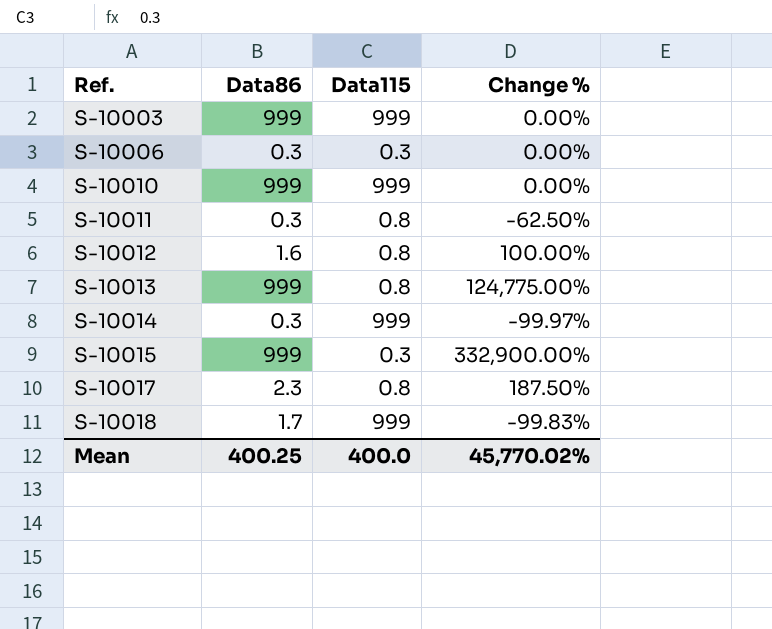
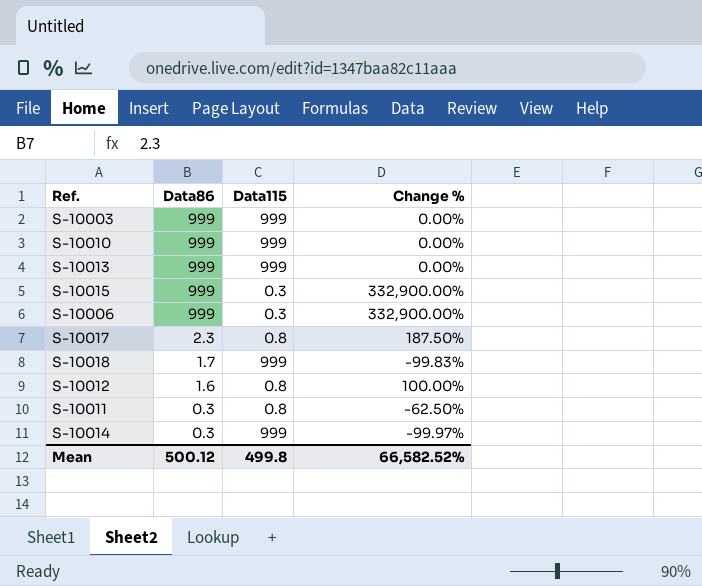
row order: Ref. ascending -> Data86 descending
S-10013 | Data115: 0.8 -> 999
S-10013 | Change %: 124,775.00% -> 0.00%
S-10006 | Data86: 0.3 -> 999
S-10006 | Change %: 0.00% -> 332,900.00%
Mean | Data86: 400.25 -> 500.12
Mean | Data115: 400.0 -> 499.8
Mean | Change %: 45,770.02% -> 66,582.52%

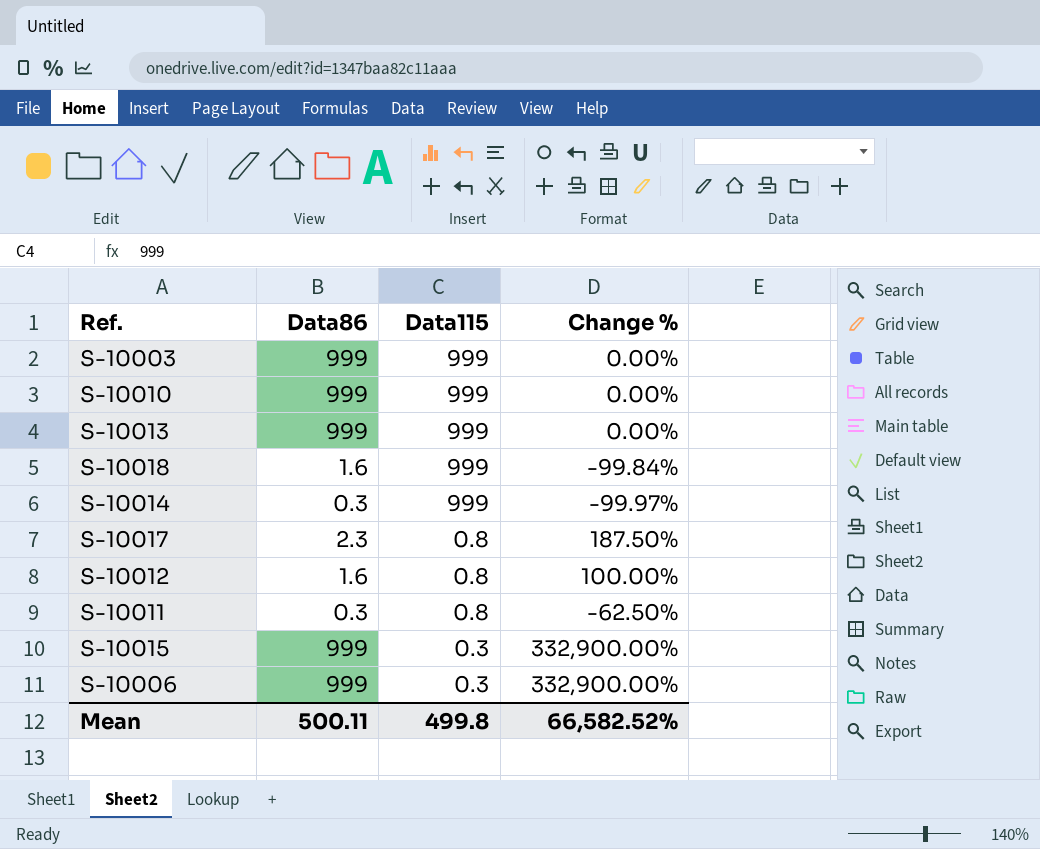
row order: Data86 descending -> Data115 descending
S-10018 | Data86: 1.7 -> 1.6
S-10018 | Change %: -99.83% -> -99.84%
Mean | Data86: 500.12 -> 500.11

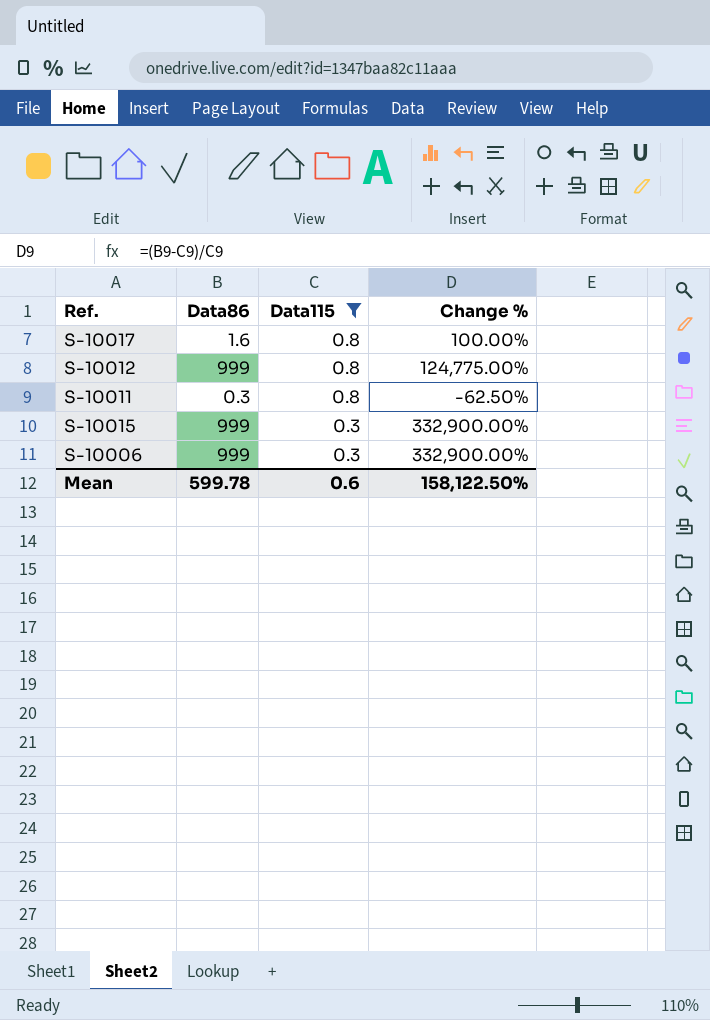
filter: none -> Data115 != 999
S-10017 | Data86: 2.3 -> 1.6
S-10017 | Change %: 187.50% -> 100.00%
S-10012 | Data86: 1.6 -> 999
S-10012 | Change %: 100.00% -> 124,775.00%
Mean | Data86: 500.11 -> 599.78
Mean | Data115: 499.8 -> 0.6
Mean | Change %: 66,582.52% -> 158,122.50%

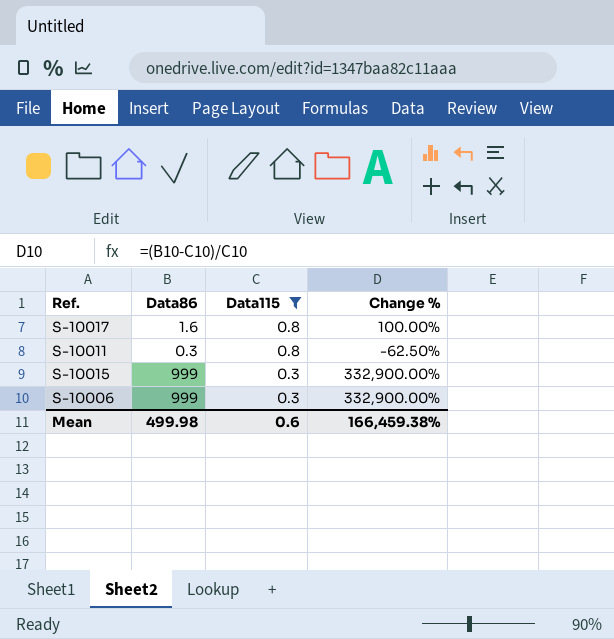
row S-10012: 999 | 0.8 | 124,775.00% -> none
Mean | Data86: 599.78 -> 499.98
Mean | Change %: 158,122.50% -> 166,459.38%

